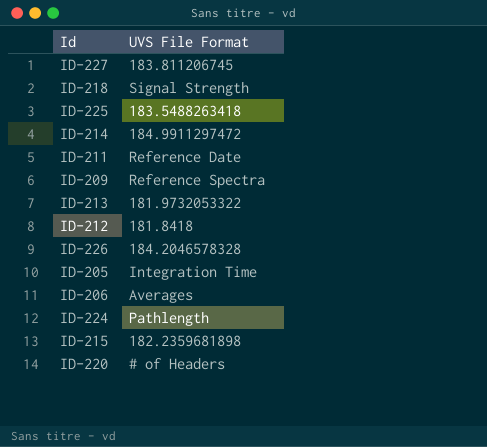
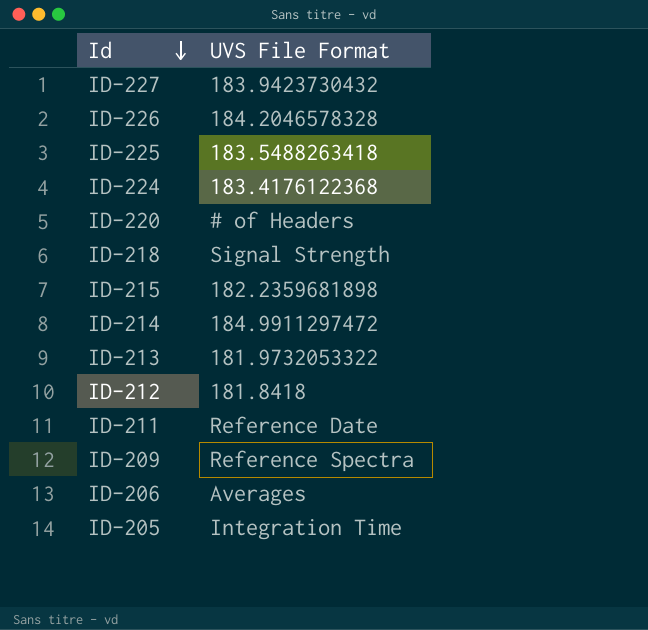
row order: none -> Id descending
ID-227 | UVS File Format: 183.811206745 -> 183.9423730432
ID-224 | UVS File Format: Pathlength -> 183.4176122368

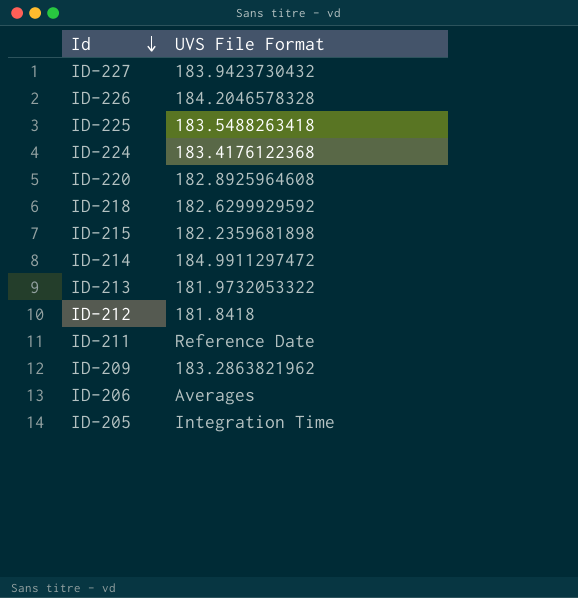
ID-220 | UVS File Format: # of Headers -> 182.8925964608
ID-218 | UVS File Format: Signal Strength -> 182.6299929592
ID-209 | UVS File Format: Reference Spectra -> 183.2863821962

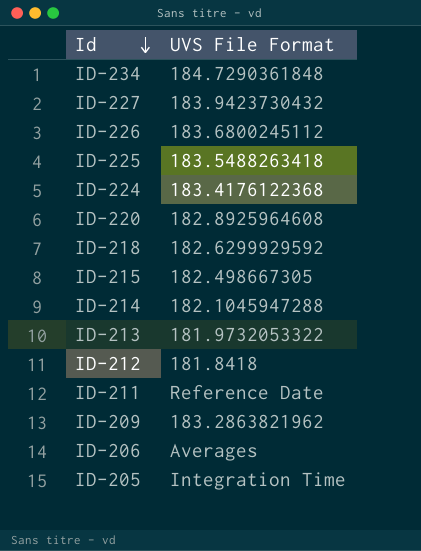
row ID-234: none -> 184.7290361848
ID-226 | UVS File Format: 184.2046578328 -> 183.6800245112
ID-215 | UVS File Format: 182.2359681898 -> 182.498667305
ID-214 | UVS File Format: 184.9911297472 -> 182.1045947288

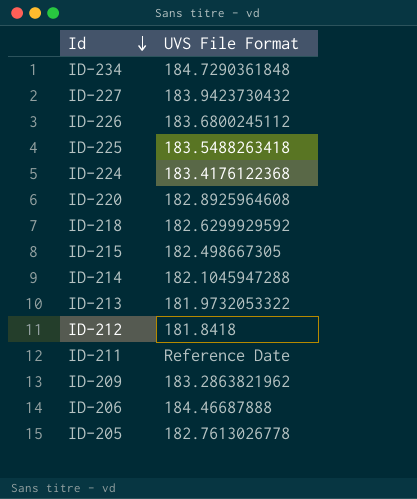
ID-206 | UVS File Format: Averages -> 184.46687888
ID-205 | UVS File Format: Integration Time -> 182.7613026778

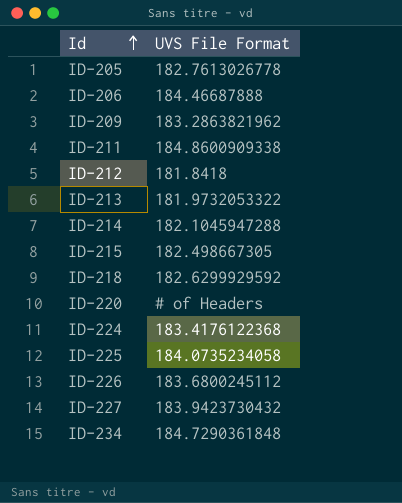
row order: Id descending -> Id ascending
ID-211 | UVS File Format: Reference Date -> 184.8600909338
ID-220 | UVS File Format: 182.8925964608 -> # of Headers
ID-225 | UVS File Format: 183.5488263418 -> 184.0735234058

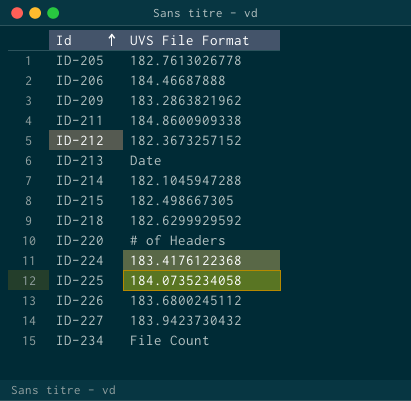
ID-212 | UVS File Format: 181.8418 -> 182.3673257152
ID-213 | UVS File Format: 181.9732053322 -> Date
ID-234 | UVS File Format: 184.7290361848 -> File Count

